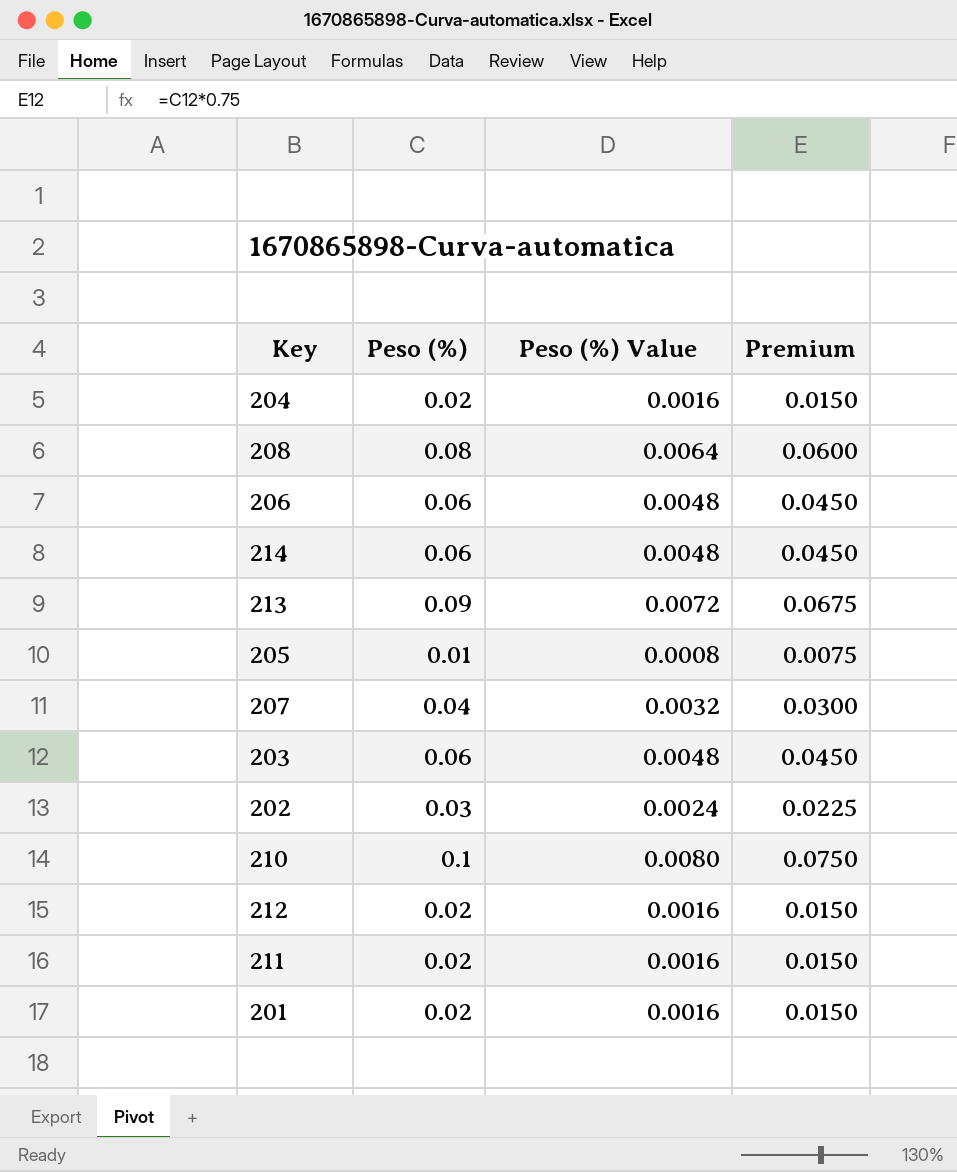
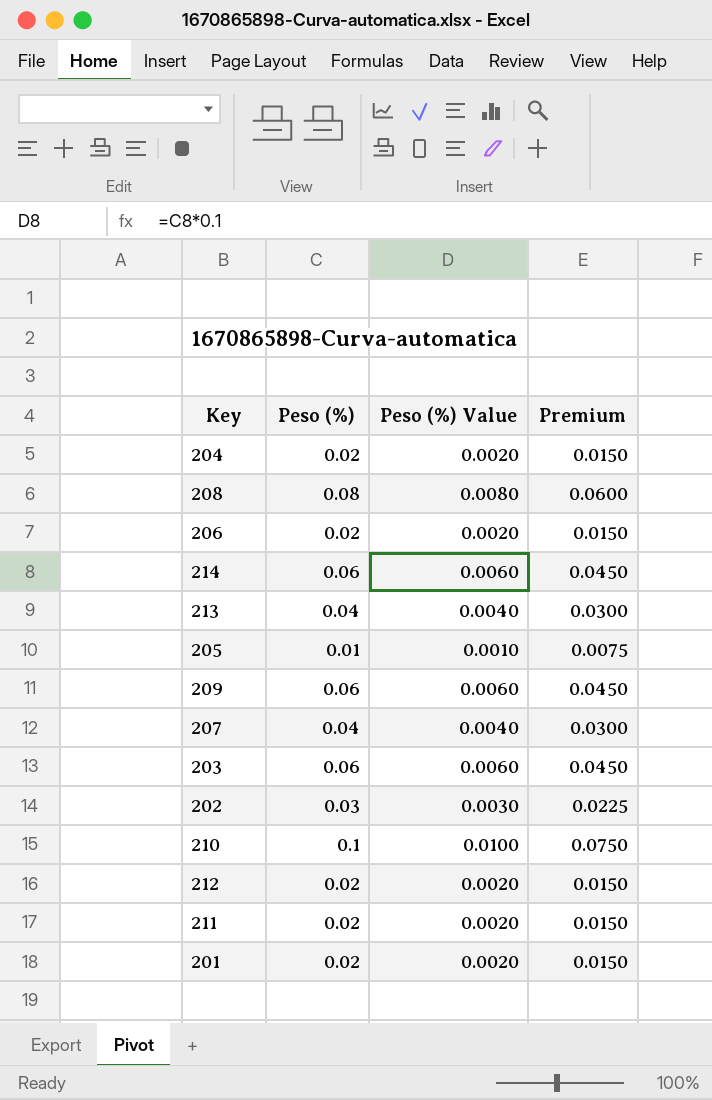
column Peso (%) Value | formula: [Peso (%)] * 0.08 -> [Peso (%)] * 0.1
206 | Peso (%): 0.06 -> 0.02
206 | Premium: 0.0450 -> 0.0150
213 | Peso (%): 0.09 -> 0.04
213 | Premium: 0.0675 -> 0.0300
row 209: none -> 0.06 | 0.0060 | 0.0450

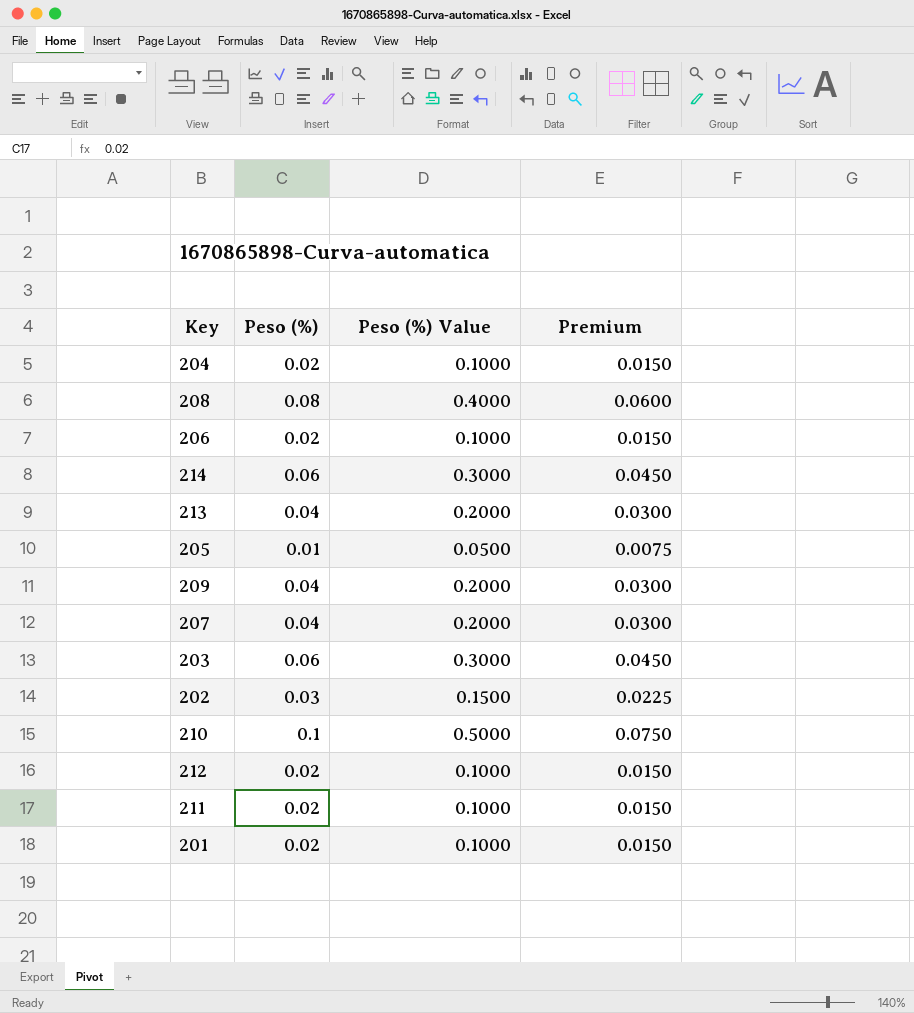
column Peso (%) Value | formula: [Peso (%)] * 0.1 -> [Peso (%)] * 5
209 | Peso (%): 0.06 -> 0.04
209 | Premium: 0.0450 -> 0.0300

